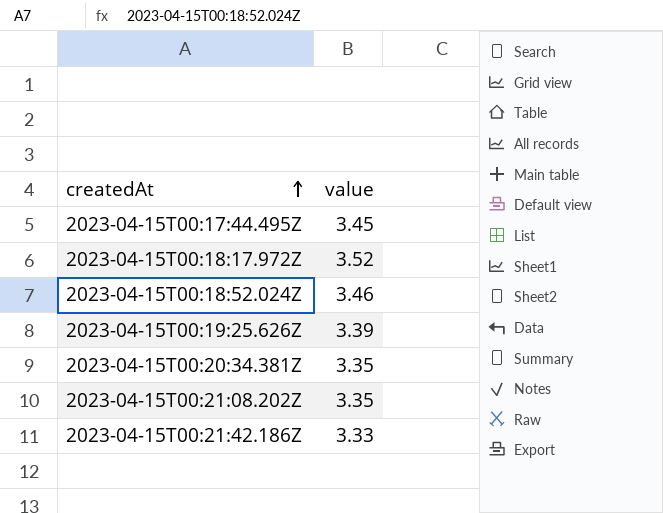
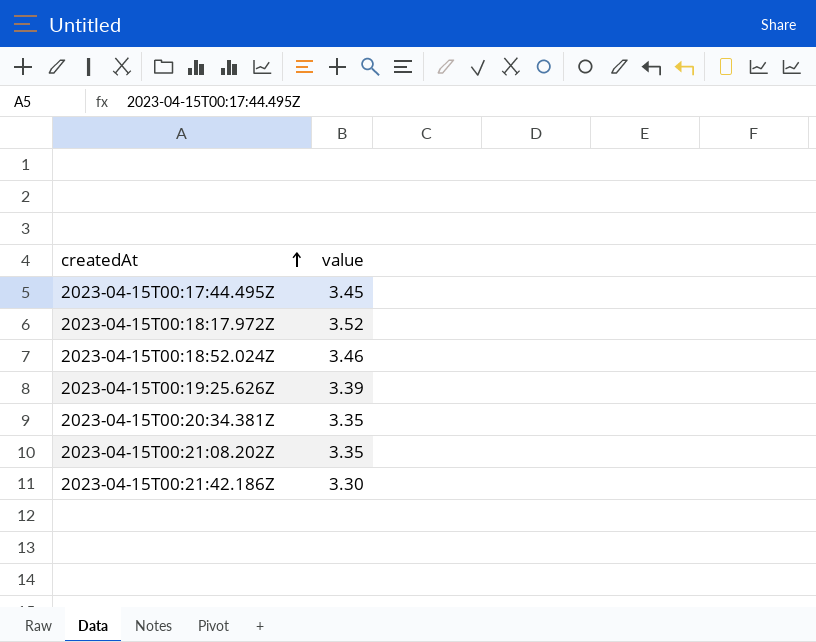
2023-04-15T00:21:42.186Z | value: 3.33 -> 3.30

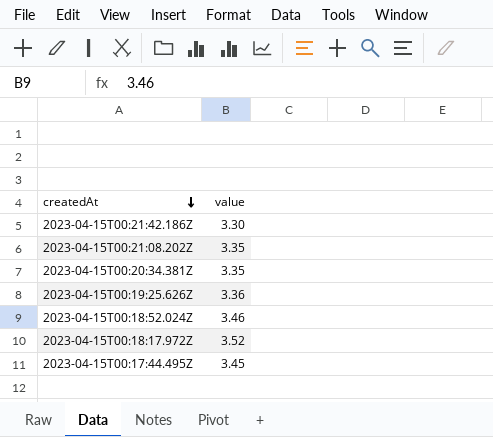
row order: createdAt ascending -> createdAt descending
2023-04-15T00:19:25.626Z | value: 3.39 -> 3.36

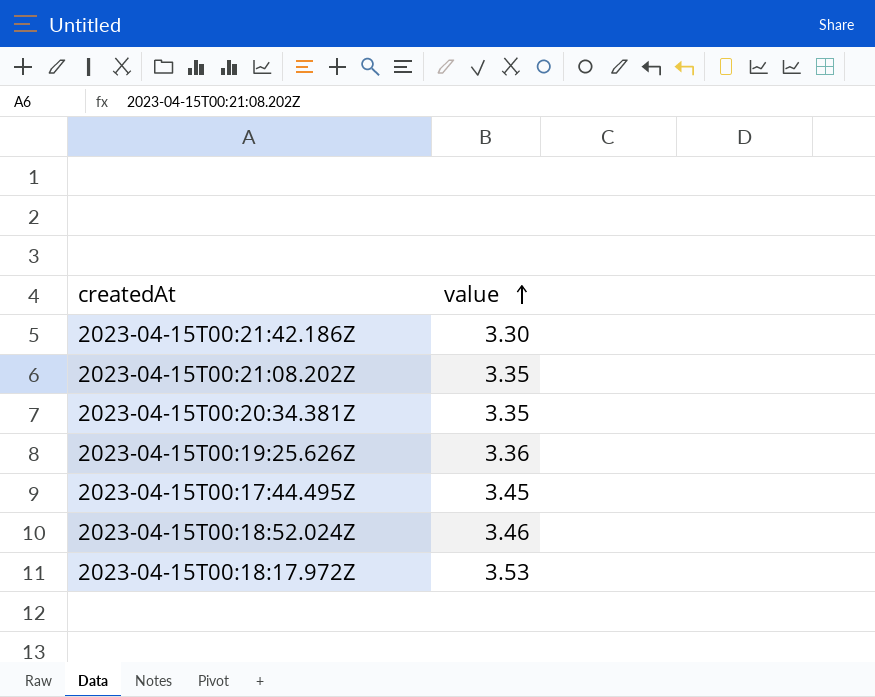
row order: createdAt descending -> value ascending
2023-04-15T00:18:17.972Z | value: 3.52 -> 3.53

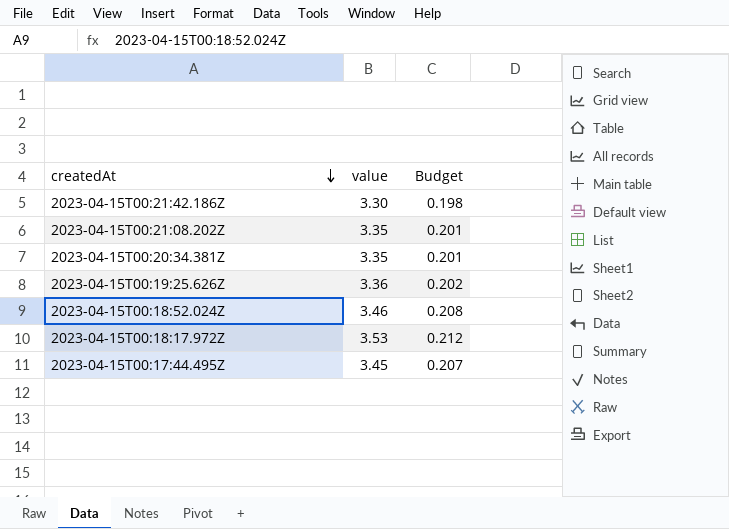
row order: value ascending -> createdAt descending
column Budget | formula: none -> [value] * 0.06

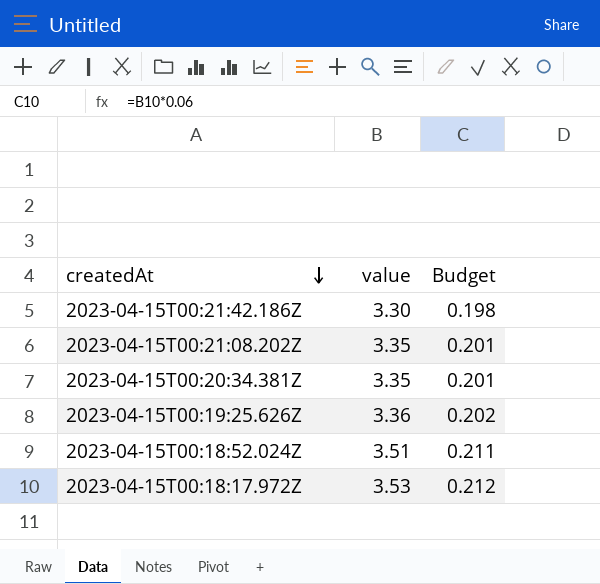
row 2023-04-15T00:17:44.495Z: 3.45 | 0.207 -> none
2023-04-15T00:18:52.024Z | value: 3.46 -> 3.51
2023-04-15T00:18:52.024Z | Budget: 0.208 -> 0.211

